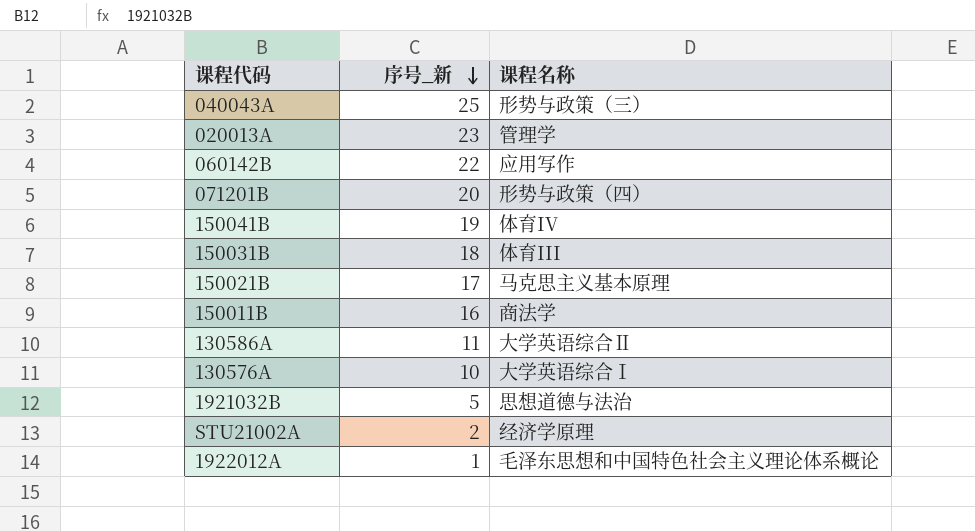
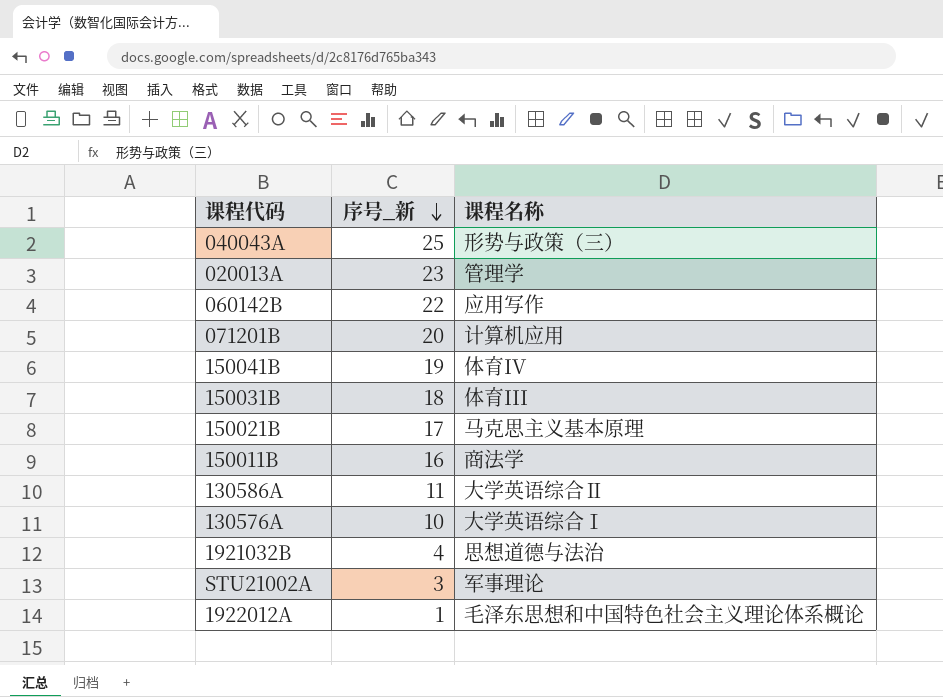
071201B | 课程名称: 形势与政策（四） -> 计算机应用
1921032B | 序号_新: 5 -> 4
STU21002A | 序号_新: 2 -> 3
STU21002A | 课程名称: 经济学原理 -> 军事理论

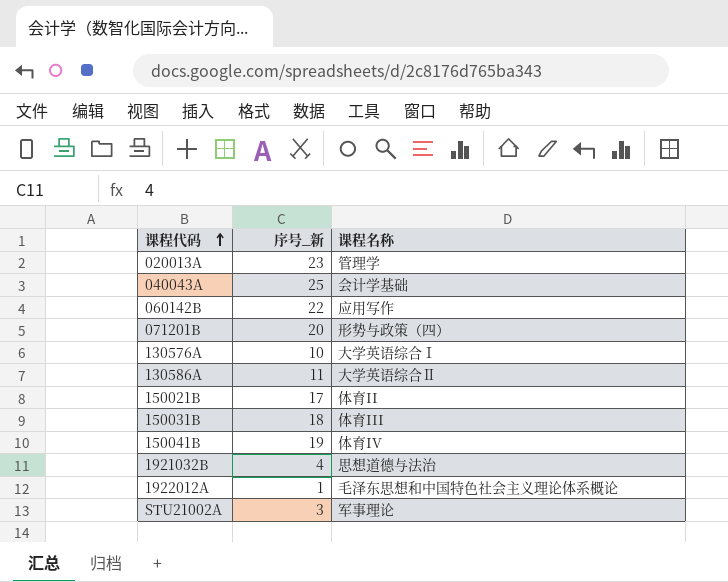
row order: 序号_新 descending -> 课程代码 ascending
row 150011B: 16 | 商法学 -> none
040043A | 课程名称: 形势与政策（三） -> 会计学基础
071201B | 课程名称: 计算机应用 -> 形势与政策（四）
150021B | 课程名称: 马克思主义基本原理 -> 体育II

